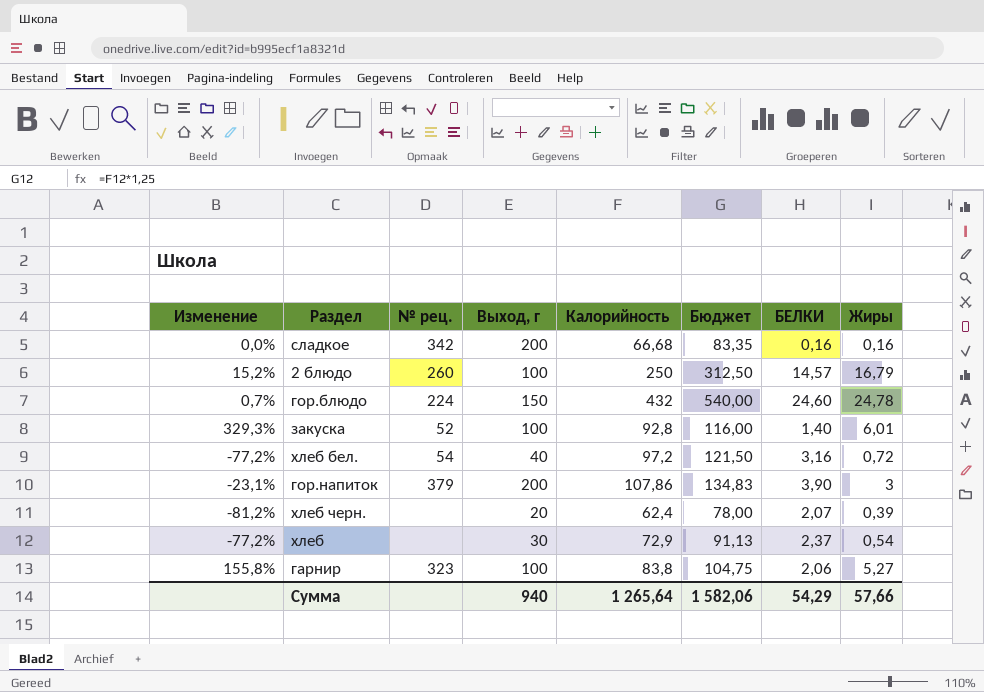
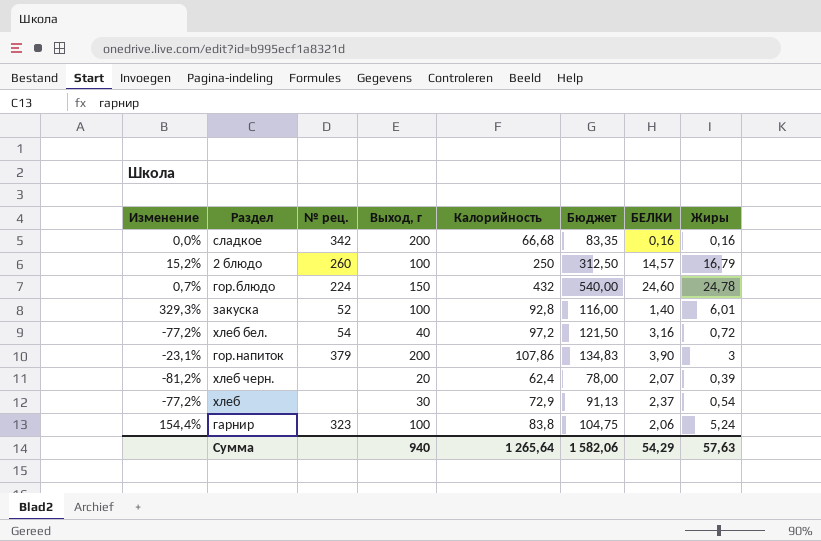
гарнир | Изменение: 155,8% -> 154,4%
гарнир | Жиры: 5,27 -> 5,24
Сумма | Жиры: 57,66 -> 57,63

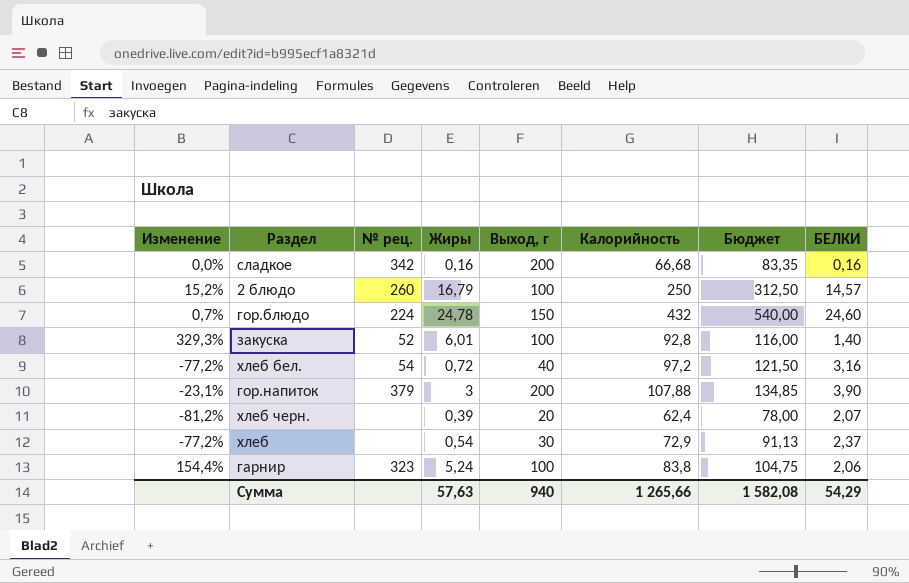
column Жиры | position: 8 -> 4
гор.напиток | Калорийность: 107,86 -> 107,88
гор.напиток | Бюджет: 134,83 -> 134,85
Сумма | Калорийность: 1 265,64 -> 1 265,66
Сумма | Бюджет: 1 582,06 -> 1 582,08

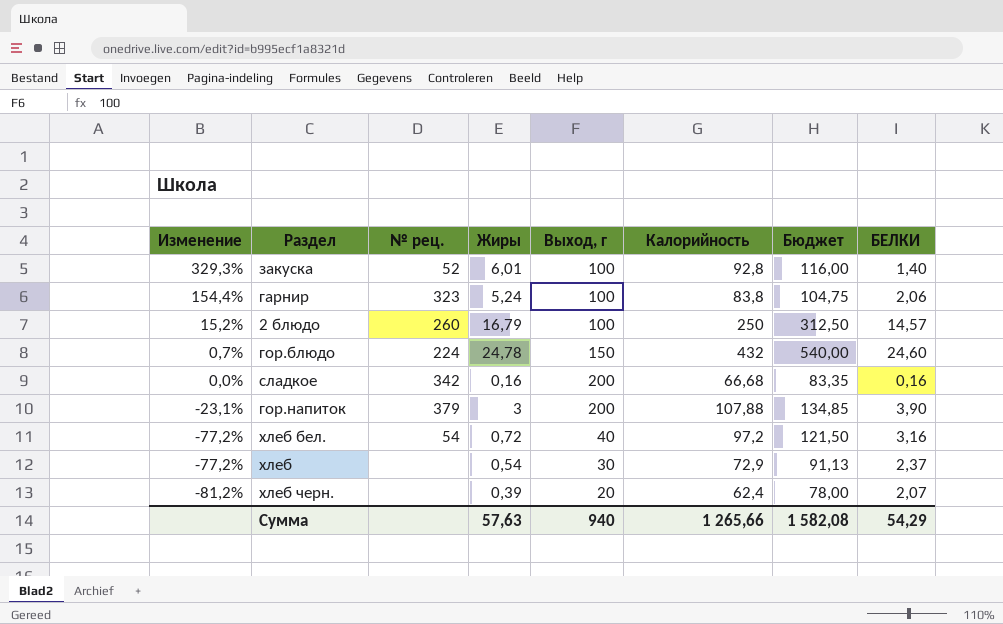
row order: none -> Изменение descending

